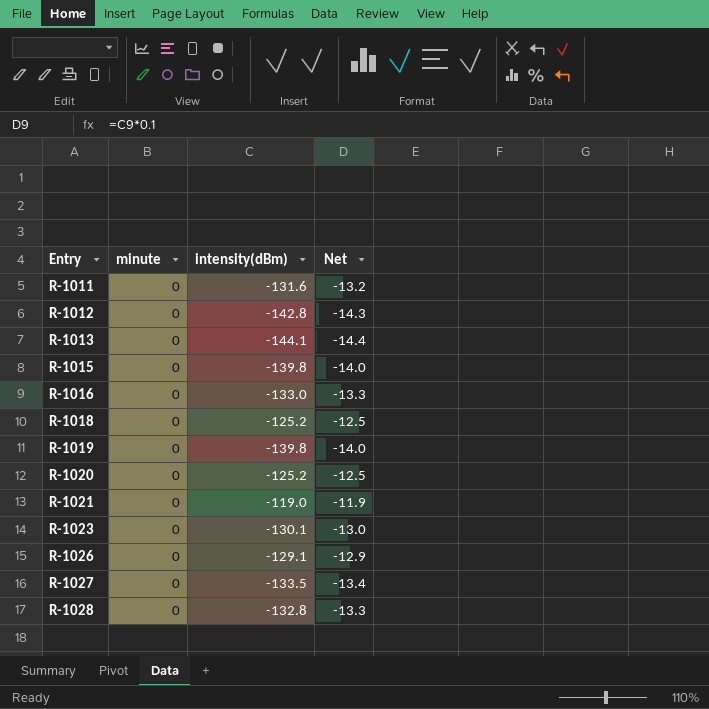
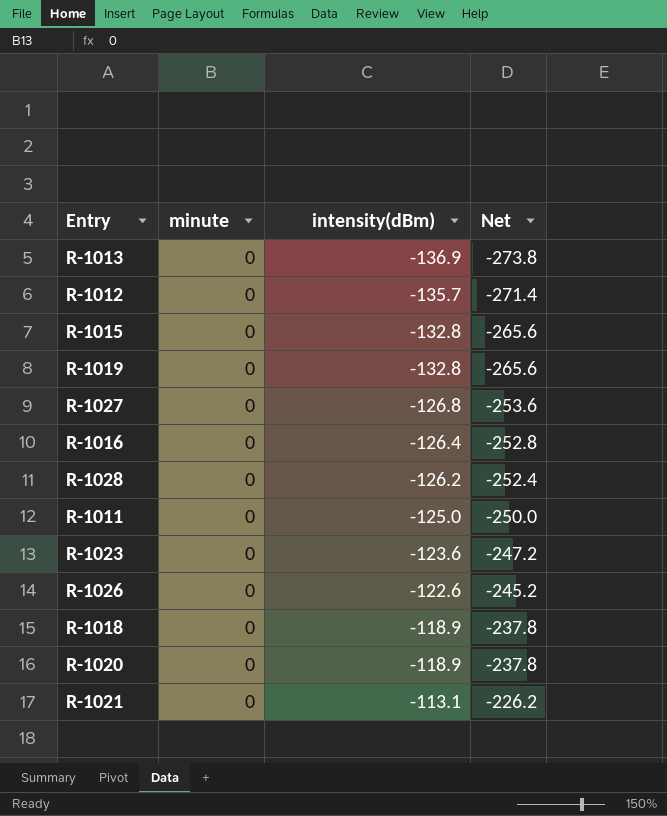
row order: Entry ascending -> intensity(dBm) ascending
column Net | formula: [intensity(dBm)] * 0.1 -> [intensity(dBm)] * 2
R-1013 | intensity(dBm): -144.1 -> -136.9
R-1012 | intensity(dBm): -142.8 -> -135.7
R-1015 | intensity(dBm): -139.8 -> -132.8
R-1019 | intensity(dBm): -139.8 -> -132.8
R-1027 | intensity(dBm): -133.5 -> -126.8
R-1016 | intensity(dBm): -133.0 -> -126.4
R-1028 | intensity(dBm): -132.8 -> -126.2
R-1011 | intensity(dBm): -131.6 -> -125.0
R-1023 | intensity(dBm): -130.1 -> -123.6
R-1026 | intensity(dBm): -129.1 -> -122.6
R-1018 | intensity(dBm): -125.2 -> -118.9
R-1020 | intensity(dBm): -125.2 -> -118.9
R-1021 | intensity(dBm): -119.0 -> -113.1

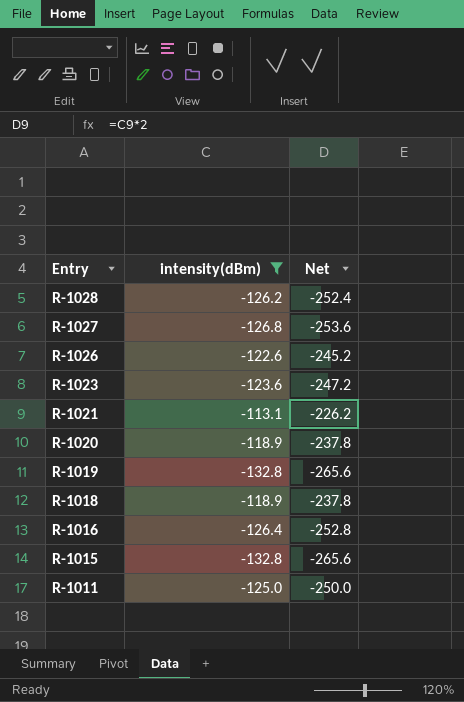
filter: none -> intensity(dBm) >= -132.8
row order: intensity(dBm) ascending -> Entry descending
column minute | position: 2 -> none

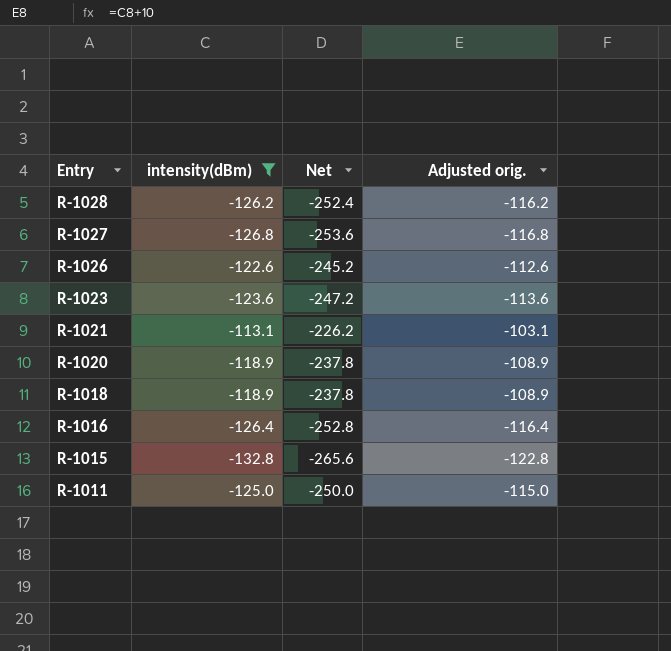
column Adjusted orig. | formula: none -> [intensity(dBm)] + 10
row R-1019: -132.8 | -265.6 -> none

